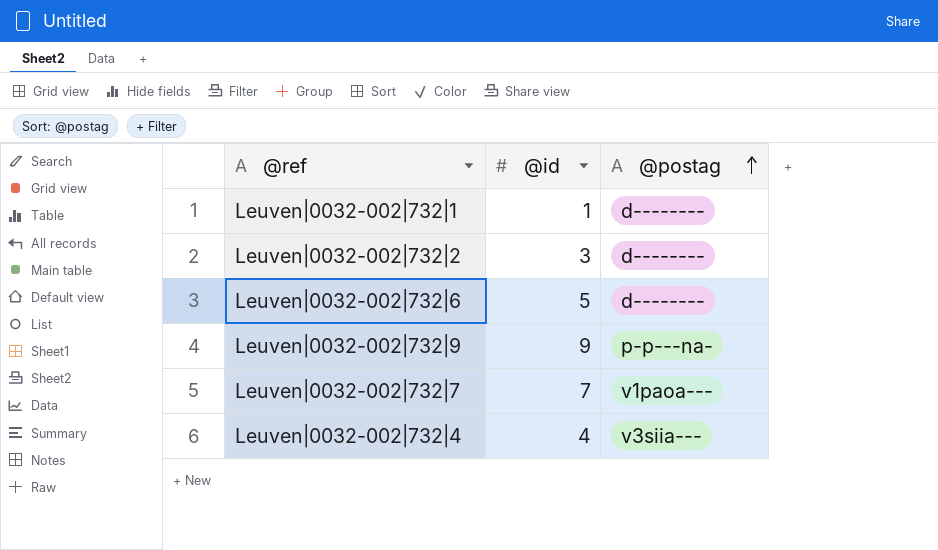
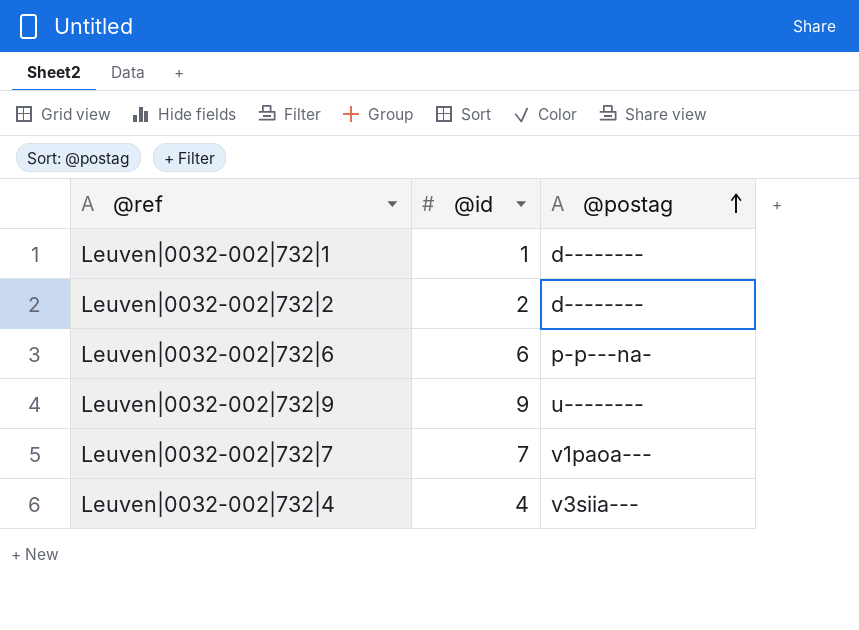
Leuven|0032-002|732|2 | @id: 3 -> 2
Leuven|0032-002|732|6 | @id: 5 -> 6
Leuven|0032-002|732|6 | @postag: d-------- -> p-p---na-
Leuven|0032-002|732|9 | @postag: p-p---na- -> u--------

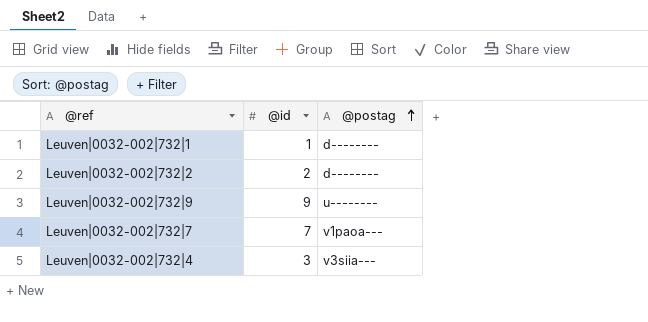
row Leuven|0032-002|732|6: 6 | p-p---na- -> none
Leuven|0032-002|732|4 | @id: 4 -> 3

